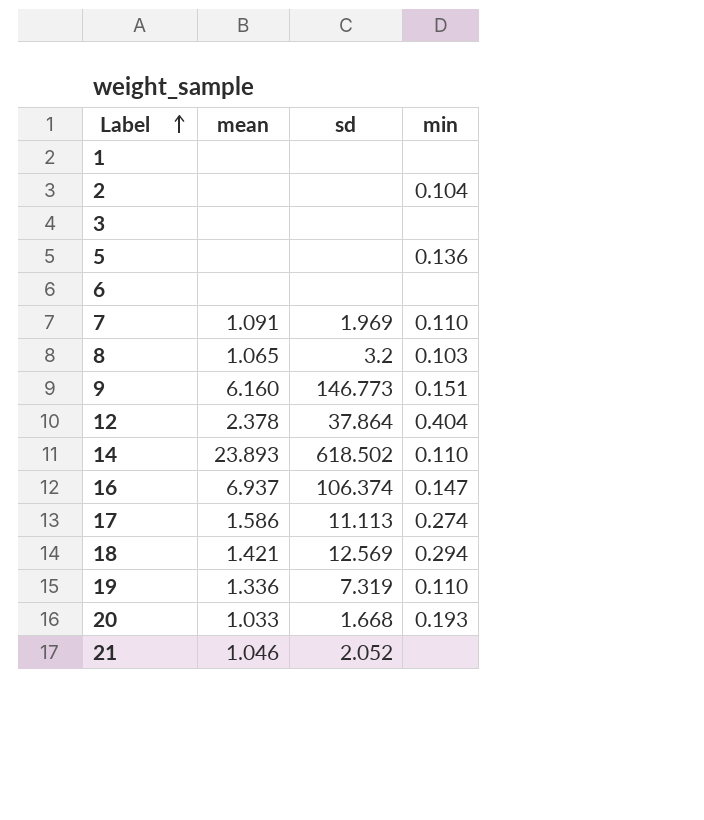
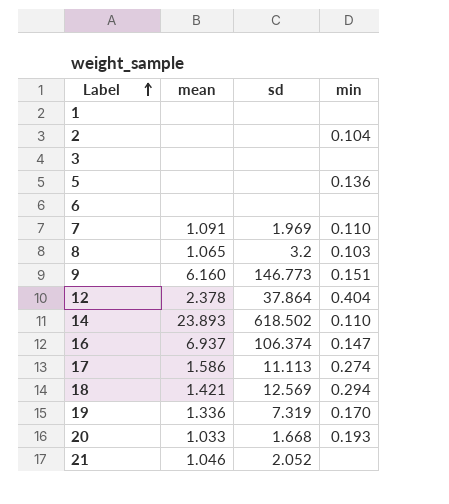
19 | min: 0.110 -> 0.170

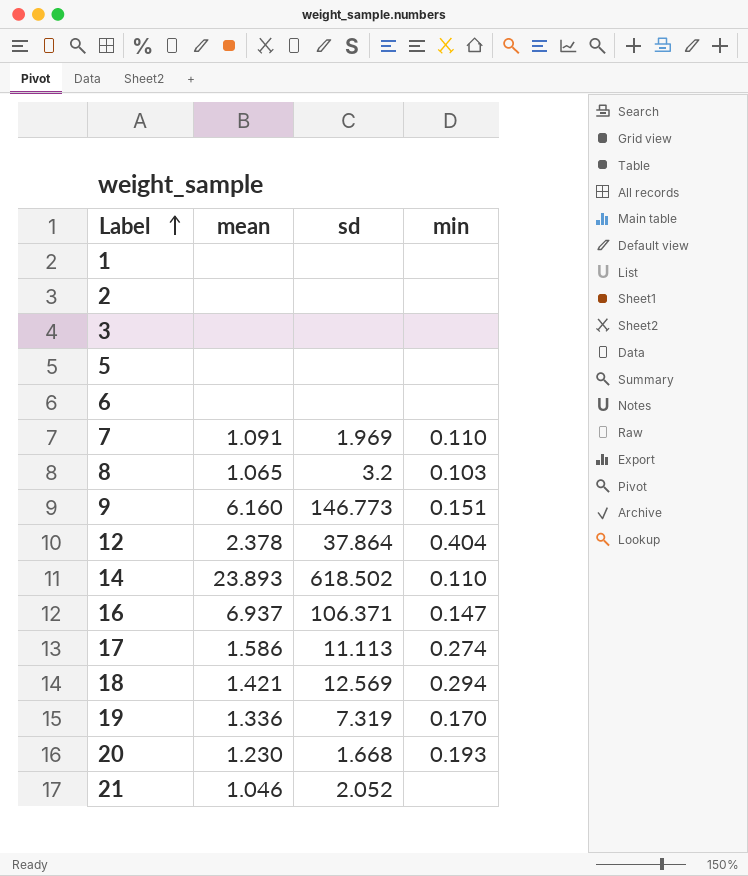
2 | min: 0.104 -> none
5 | min: 0.136 -> none
16 | sd: 106.374 -> 106.371
20 | mean: 1.033 -> 1.230

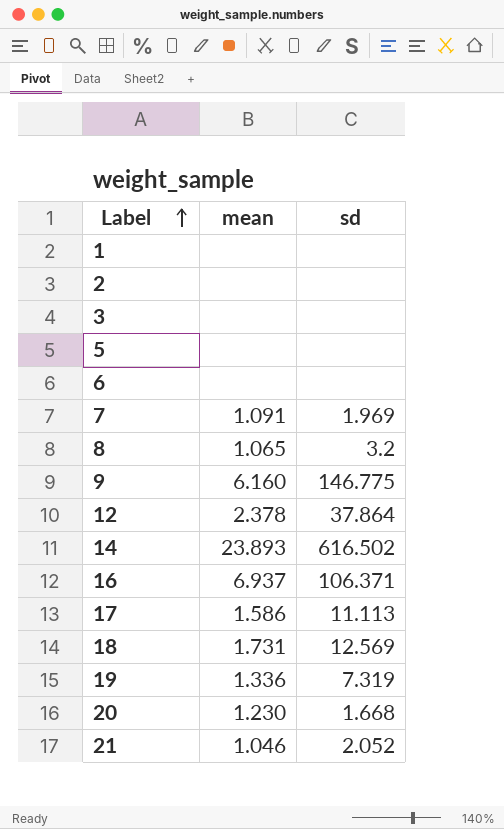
column min | position: 4 -> none
9 | sd: 146.773 -> 146.775
14 | sd: 618.502 -> 616.502
18 | mean: 1.421 -> 1.731

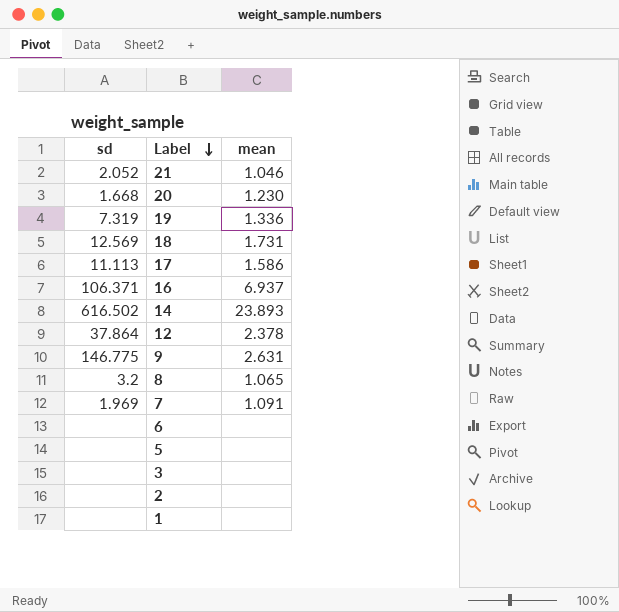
row order: Label ascending -> Label descending
column sd | position: 3 -> 1
9 | mean: 6.160 -> 2.631

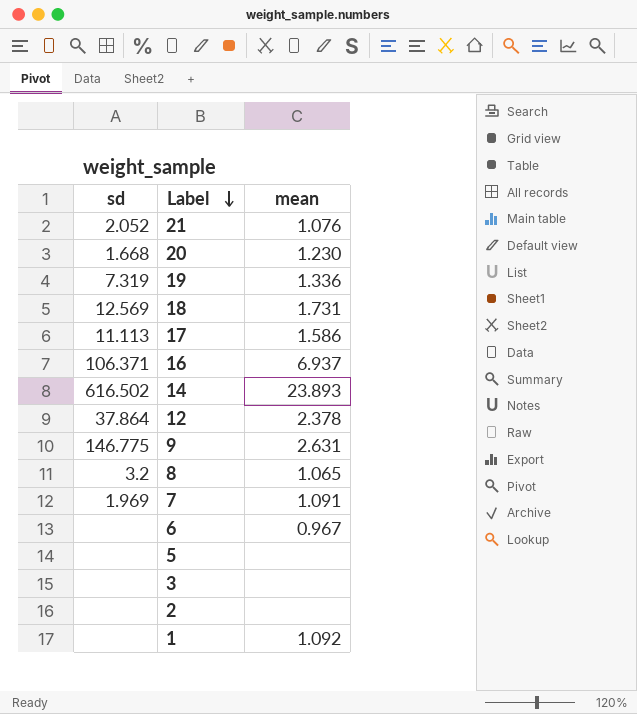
21 | mean: 1.046 -> 1.076
6 | mean: none -> 0.967
1 | mean: none -> 1.092

